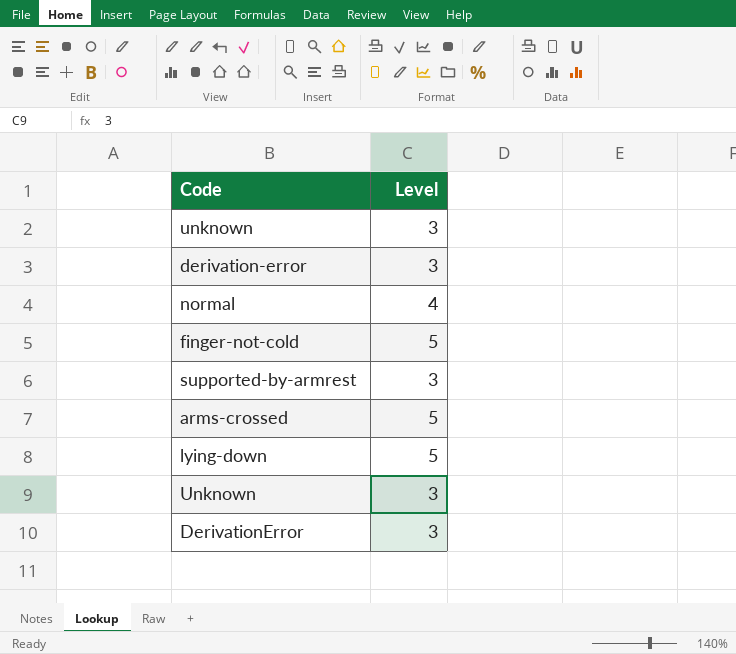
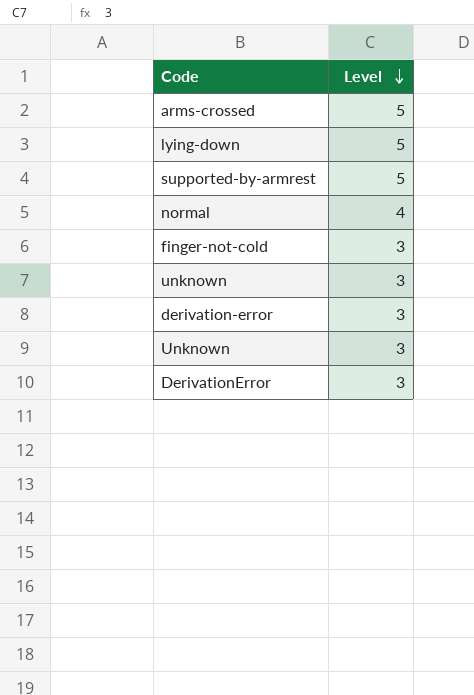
row order: none -> Level descending
supported-by-armrest | Level: 3 -> 5
finger-not-cold | Level: 5 -> 3

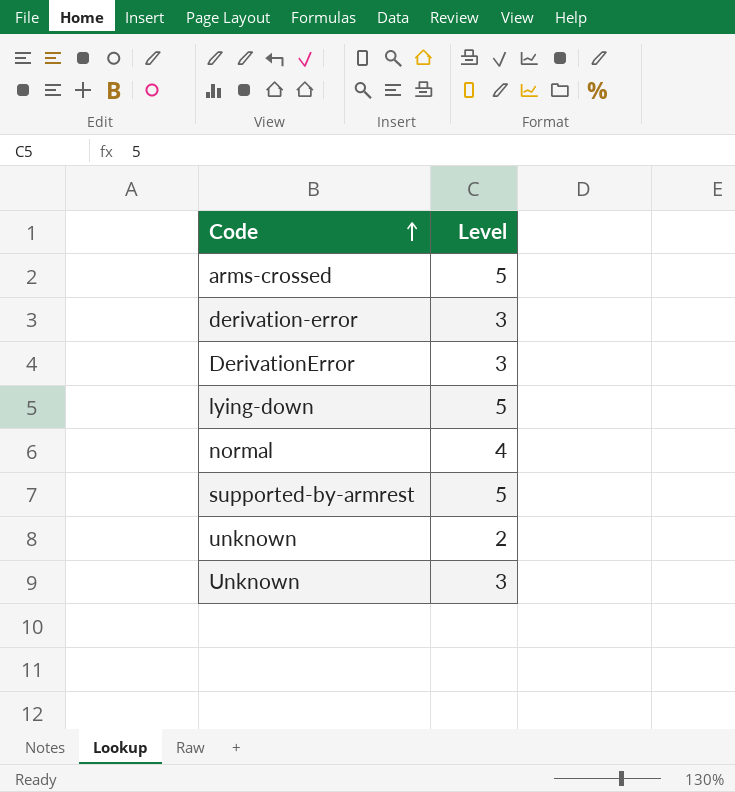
row order: Level descending -> Code ascending
row finger-not-cold: 3 -> none
unknown | Level: 3 -> 2

